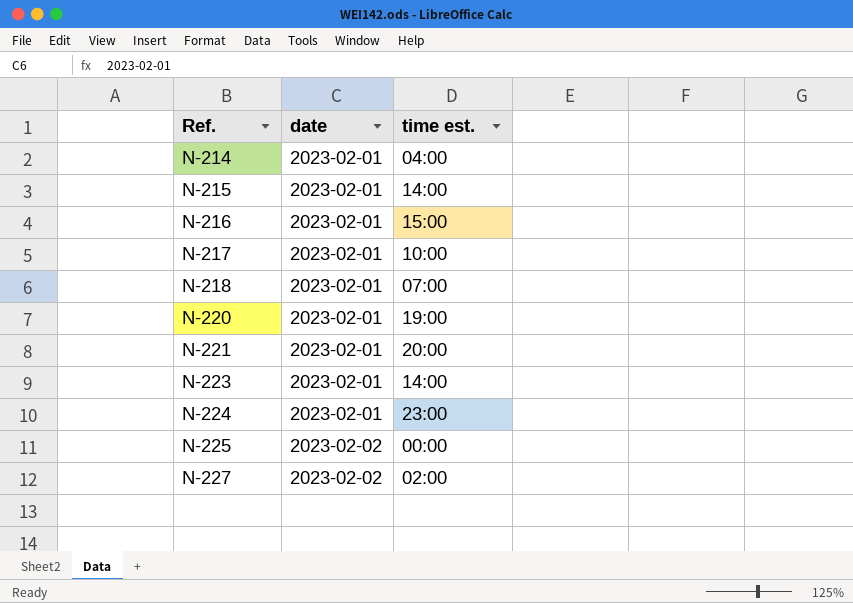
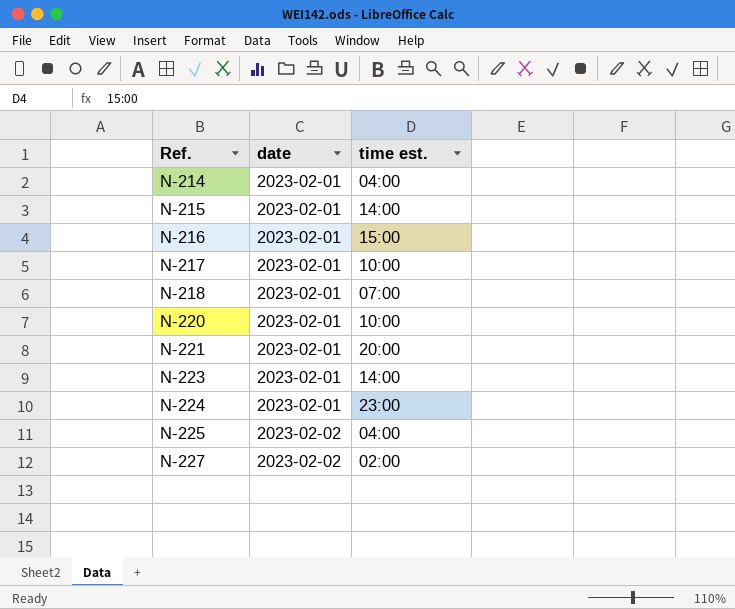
N-220 | time est.: 19:00 -> 10:00
N-225 | time est.: 00:00 -> 04:00

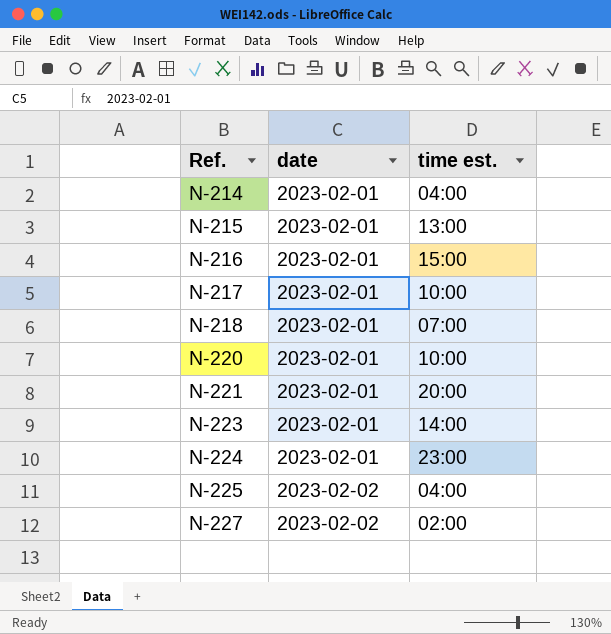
N-215 | time est.: 14:00 -> 13:00

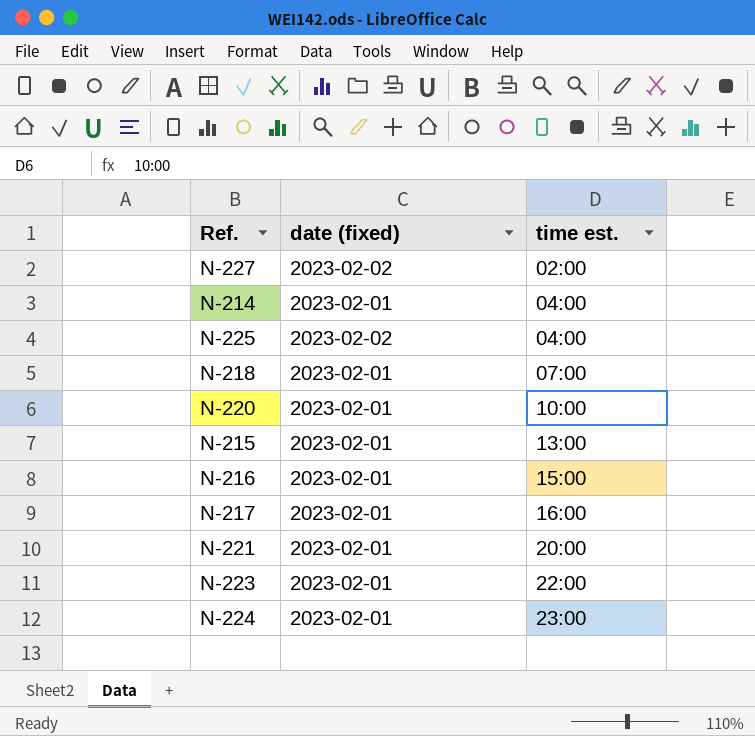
row order: Ref. ascending -> time est. ascending
column name: date -> date (fixed)
N-217 | time est.: 10:00 -> 16:00
N-223 | time est.: 14:00 -> 22:00

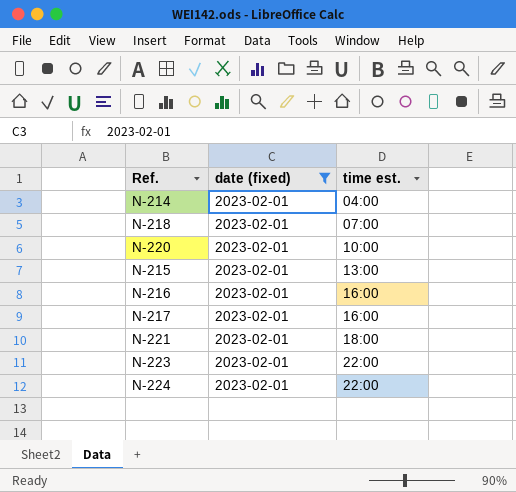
filter: none -> date (fixed) = 2023-02-01
N-216 | time est.: 15:00 -> 16:00
N-221 | time est.: 20:00 -> 18:00
N-224 | time est.: 23:00 -> 22:00

